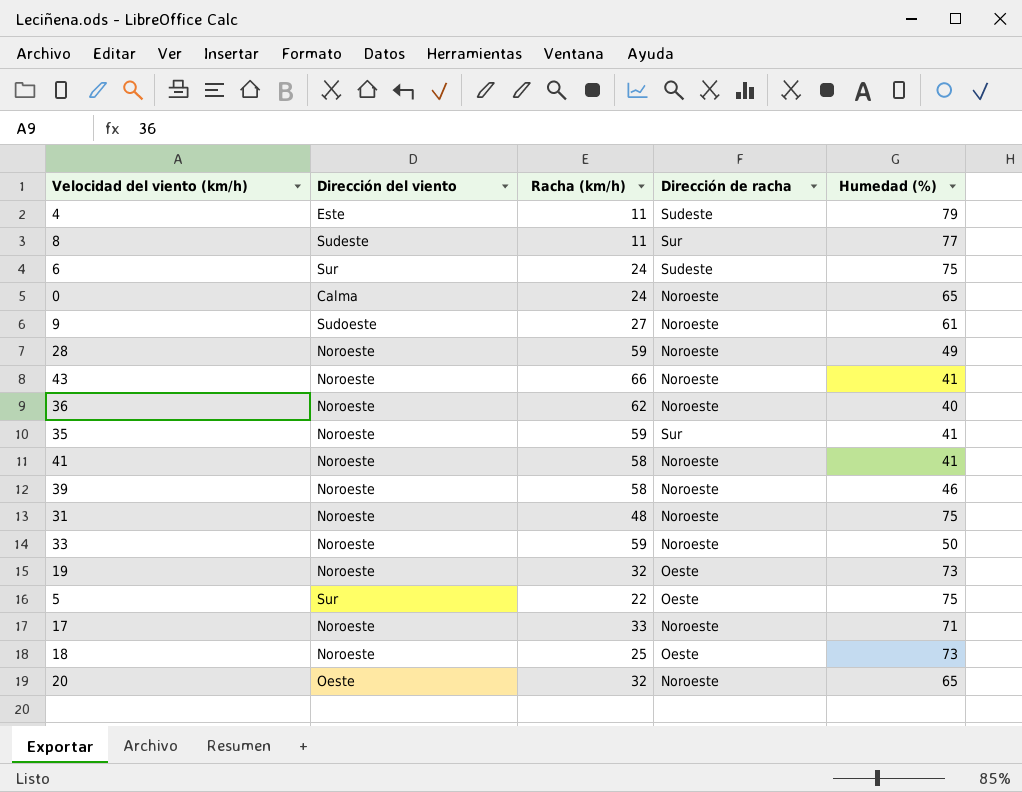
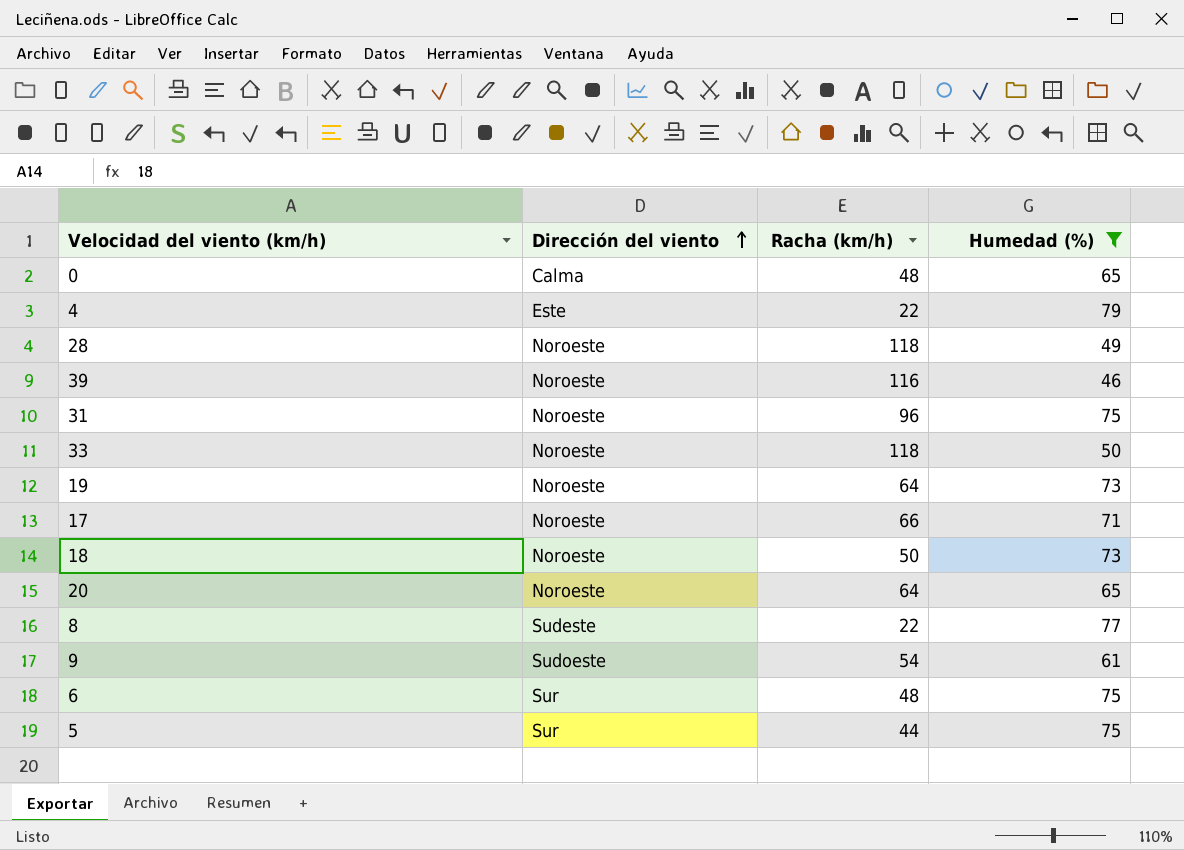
filter: none -> Humedad (%) >= 46
row order: none -> Dirección del viento ascending
column Dirección de racha | position: 4 -> none
0 | Racha (km/h): 24 -> 48
4 | Racha (km/h): 11 -> 22
28 | Racha (km/h): 59 -> 118
39 | Racha (km/h): 58 -> 116
31 | Racha (km/h): 48 -> 96
33 | Racha (km/h): 59 -> 118
19 | Racha (km/h): 32 -> 64
17 | Racha (km/h): 33 -> 66
18 | Racha (km/h): 25 -> 50
20 | Dirección del viento: Oeste -> Noroeste
20 | Racha (km/h): 32 -> 64
8 | Racha (km/h): 11 -> 22
9 | Racha (km/h): 27 -> 54
6 | Racha (km/h): 24 -> 48
5 | Racha (km/h): 22 -> 44

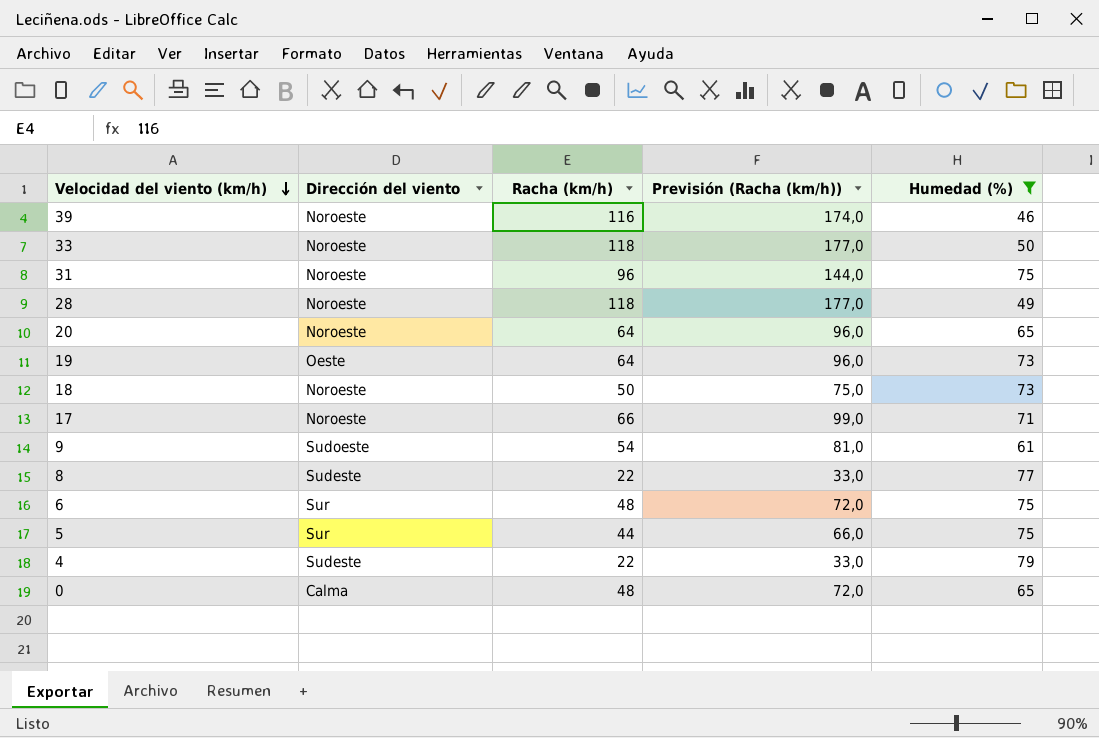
row order: Dirección del viento ascending -> Velocidad del viento (km/h) descending
column Previsión (Racha (km/h)) | formula: none -> [Racha (km/h)] * 1,5
19 | Dirección del viento: Noroeste -> Oeste
4 | Dirección del viento: Este -> Sudeste

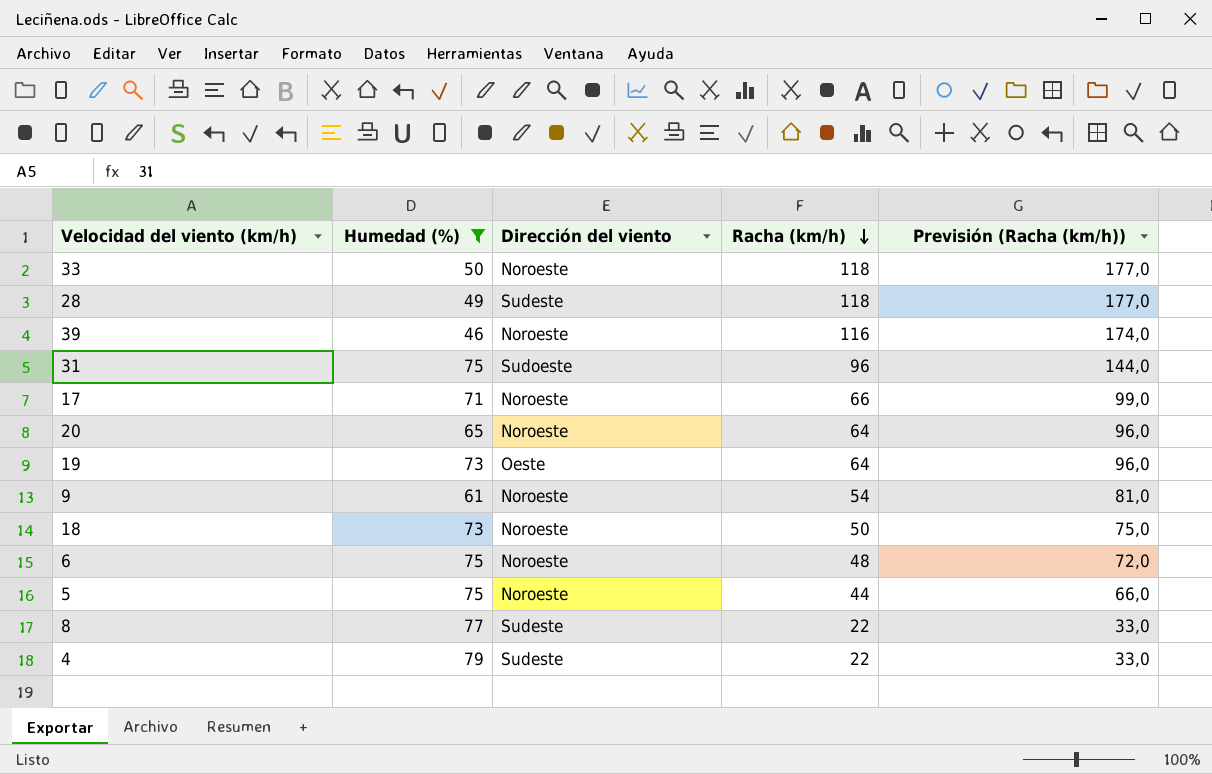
row order: Velocidad del viento (km/h) descending -> Racha (km/h) descending
column Humedad (%) | position: 5 -> 2
row 0: Calma | 48 | 72,0 | 65 -> none
28 | Dirección del viento: Noroeste -> Sudeste
31 | Dirección del viento: Noroeste -> Sudoeste
9 | Dirección del viento: Sudoeste -> Noroeste
6 | Dirección del viento: Sur -> Noroeste
5 | Dirección del viento: Sur -> Noroeste

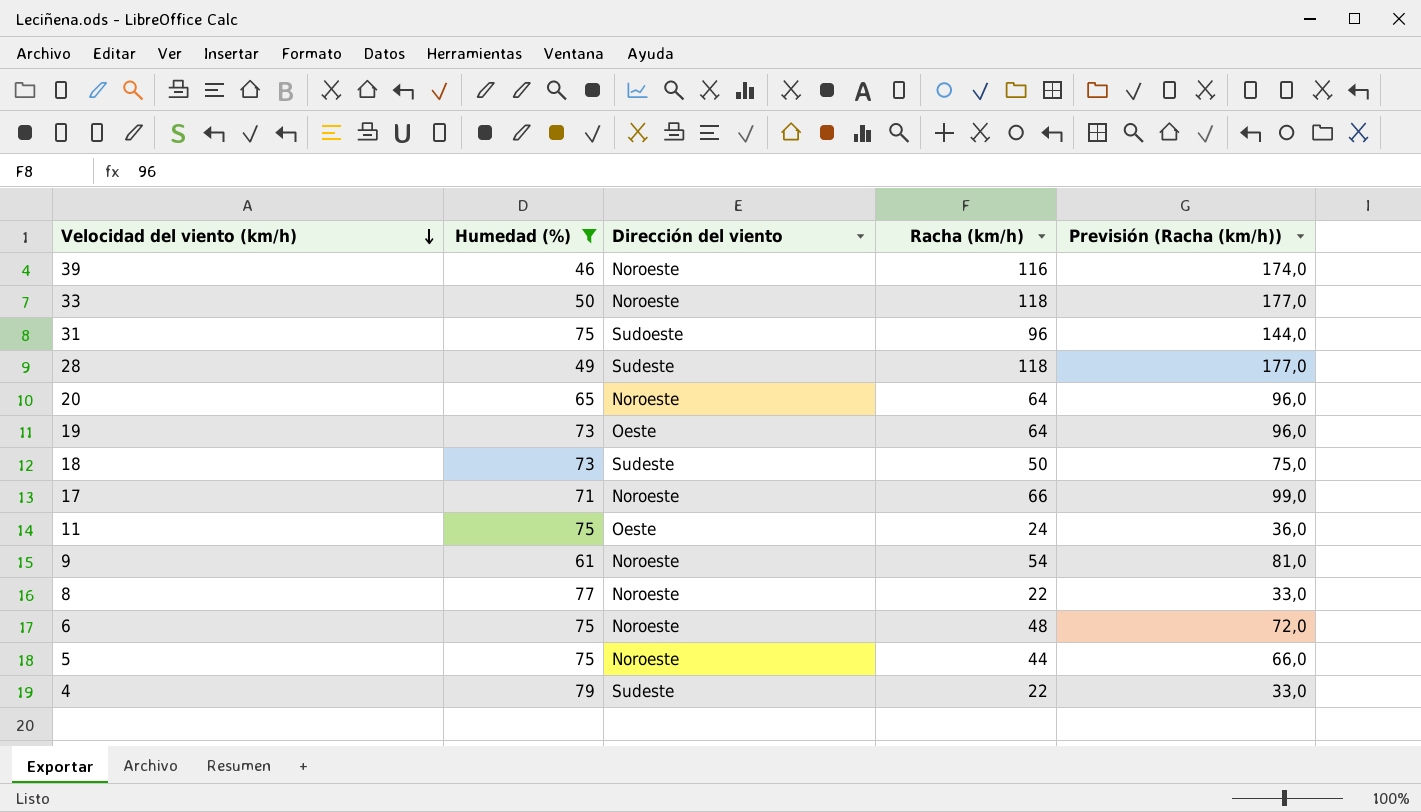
row order: Racha (km/h) descending -> Velocidad del viento (km/h) descending
18 | Dirección del viento: Noroeste -> Sudeste
row 11: none -> 75 | Oeste | 24 | 36,0
8 | Dirección del viento: Sudeste -> Noroeste

